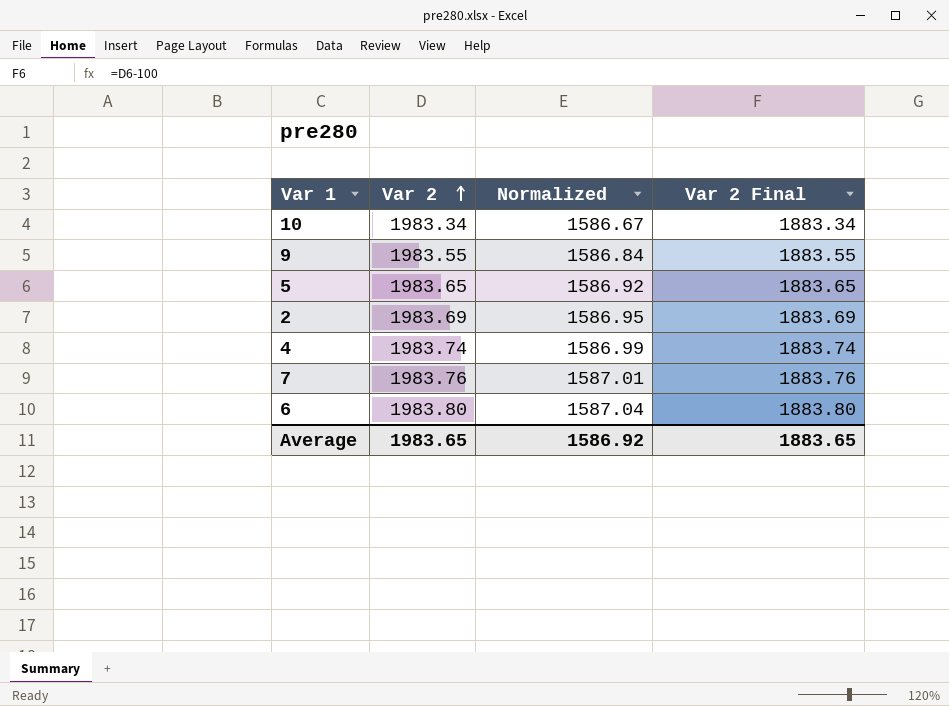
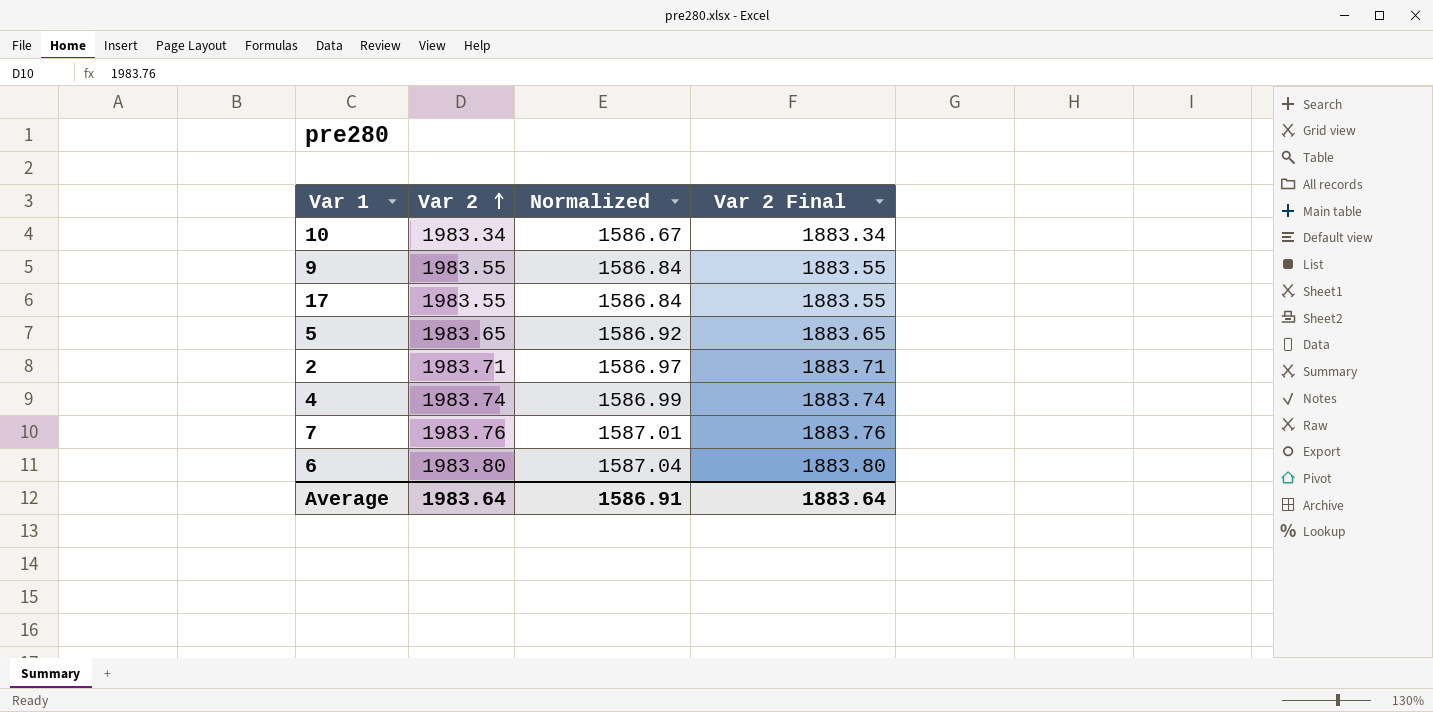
row 17: none -> 1983.55 | 1586.84 | 1883.55
2 | Var 2: 1983.69 -> 1983.71
2 | Normalized: 1586.95 -> 1586.97
2 | Var 2 Final: 1883.69 -> 1883.71
Average | Var 2: 1983.65 -> 1983.64
Average | Normalized: 1586.92 -> 1586.91
Average | Var 2 Final: 1883.65 -> 1883.64

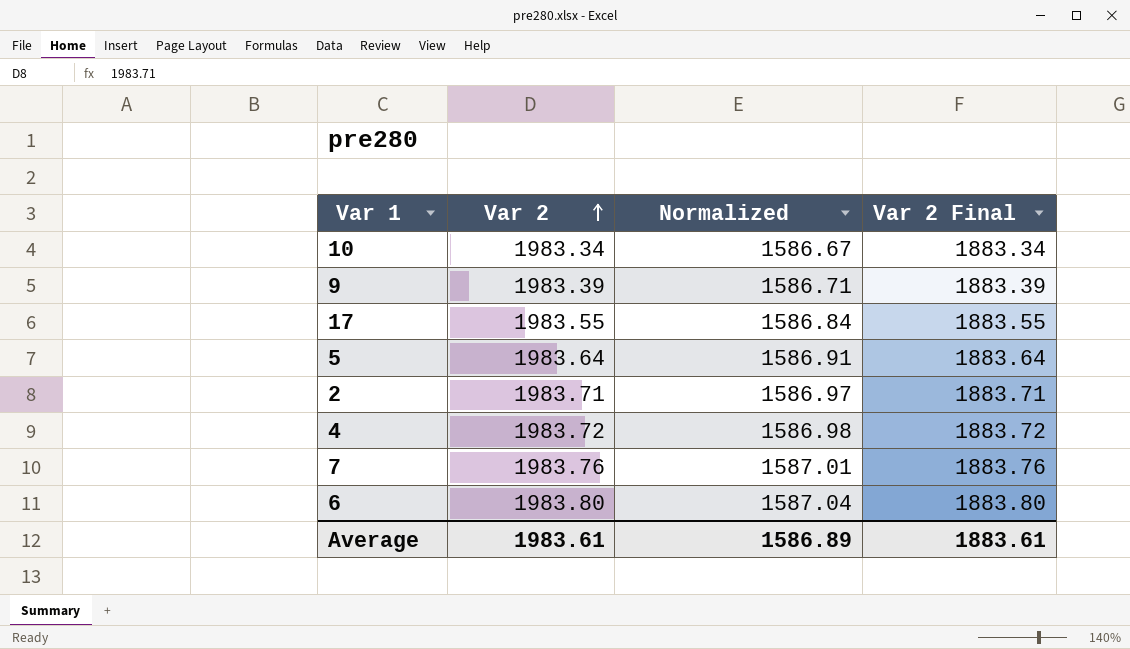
9 | Var 2: 1983.55 -> 1983.39
9 | Normalized: 1586.84 -> 1586.71
9 | Var 2 Final: 1883.55 -> 1883.39
5 | Var 2: 1983.65 -> 1983.64
5 | Normalized: 1586.92 -> 1586.91
5 | Var 2 Final: 1883.65 -> 1883.64
4 | Var 2: 1983.74 -> 1983.72
4 | Normalized: 1586.99 -> 1586.98
4 | Var 2 Final: 1883.74 -> 1883.72
Average | Var 2: 1983.64 -> 1983.61
Average | Normalized: 1586.91 -> 1586.89
Average | Var 2 Final: 1883.64 -> 1883.61

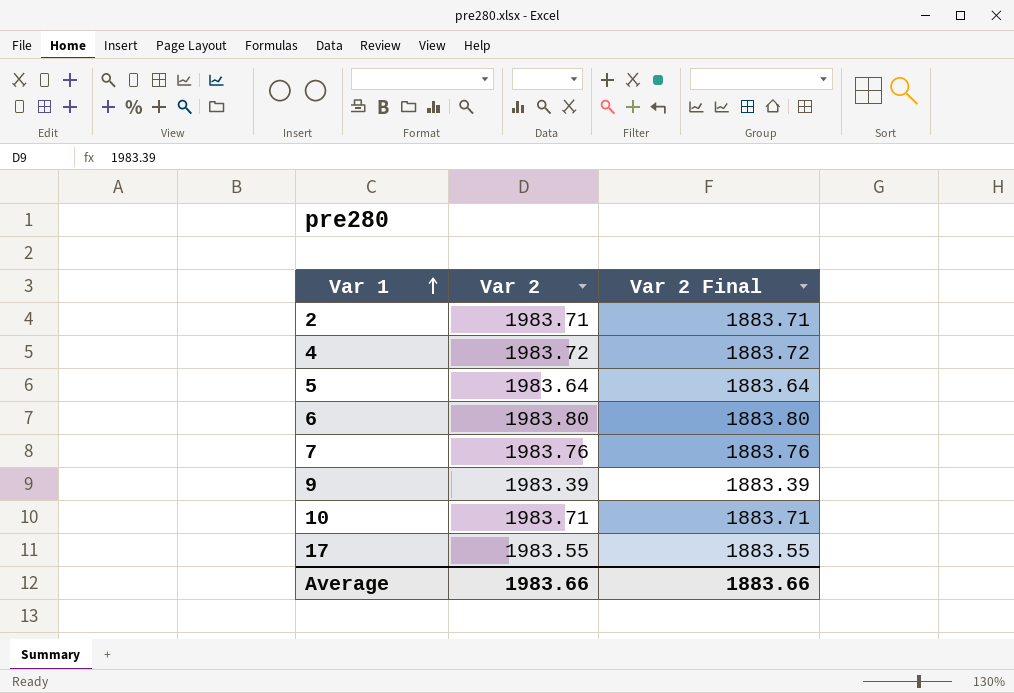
row order: Var 2 ascending -> Var 1 ascending
column Normalized | formula: [Var 2] * 0.8 -> none
10 | Var 2: 1983.34 -> 1983.71
10 | Var 2 Final: 1883.34 -> 1883.71
Average | Var 2: 1983.61 -> 1983.66
Average | Var 2 Final: 1883.61 -> 1883.66

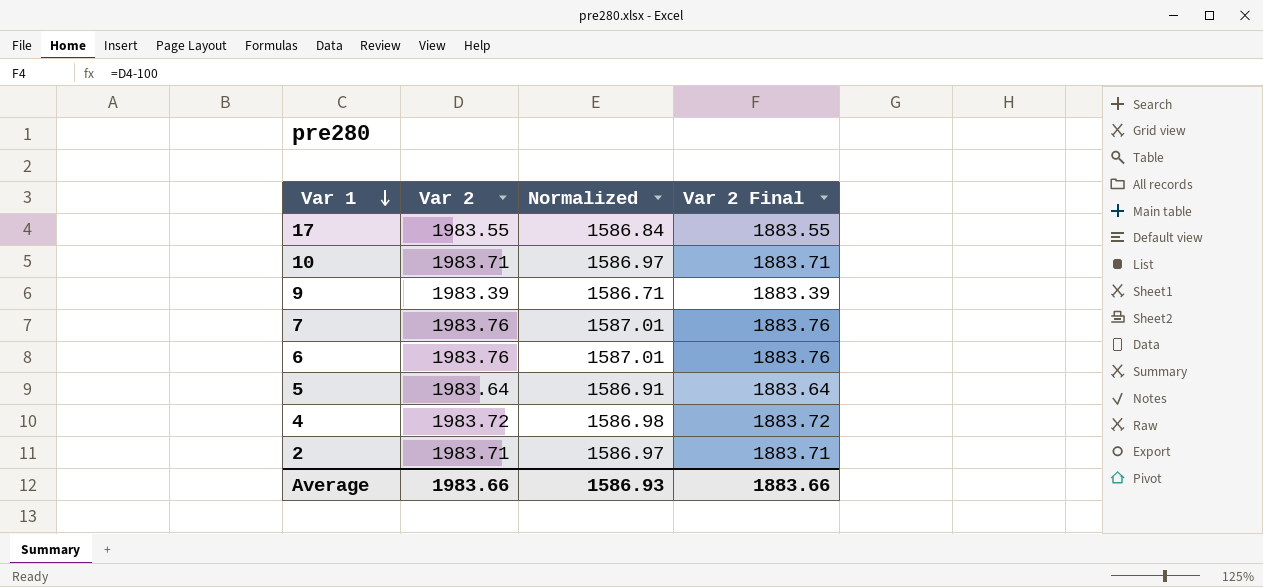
row order: Var 1 ascending -> Var 1 descending
column Normalized | formula: none -> [Var 2] * 0.8
6 | Var 2: 1983.80 -> 1983.76
6 | Var 2 Final: 1883.80 -> 1883.76

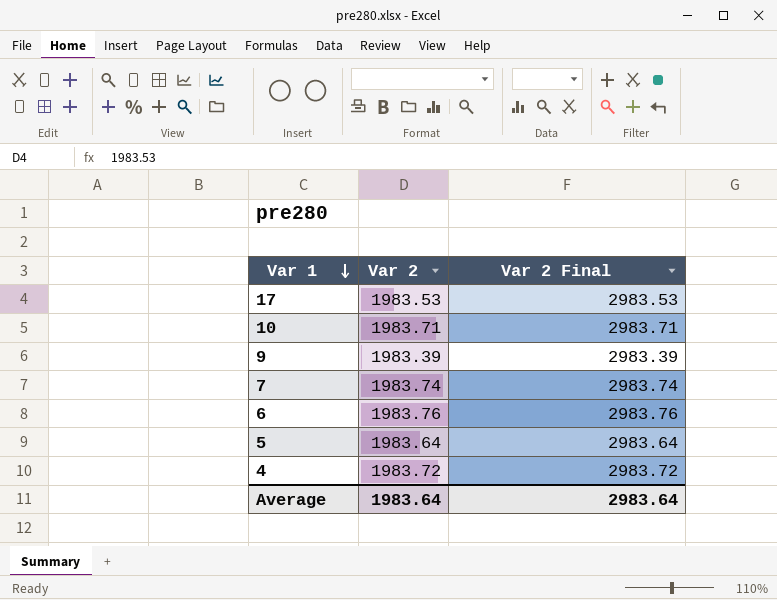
column Normalized | formula: [Var 2] * 0.8 -> none
column Var 2 Final | formula: [Var 2] - 100 -> [Var 2] + 1000
row 2: 1983.71 | 1586.97 | 1883.71 -> none
17 | Var 2: 1983.55 -> 1983.53
7 | Var 2: 1983.76 -> 1983.74
Average | Var 2: 1983.66 -> 1983.64
Average | Var 2 Final: 1883.66 -> 2983.64

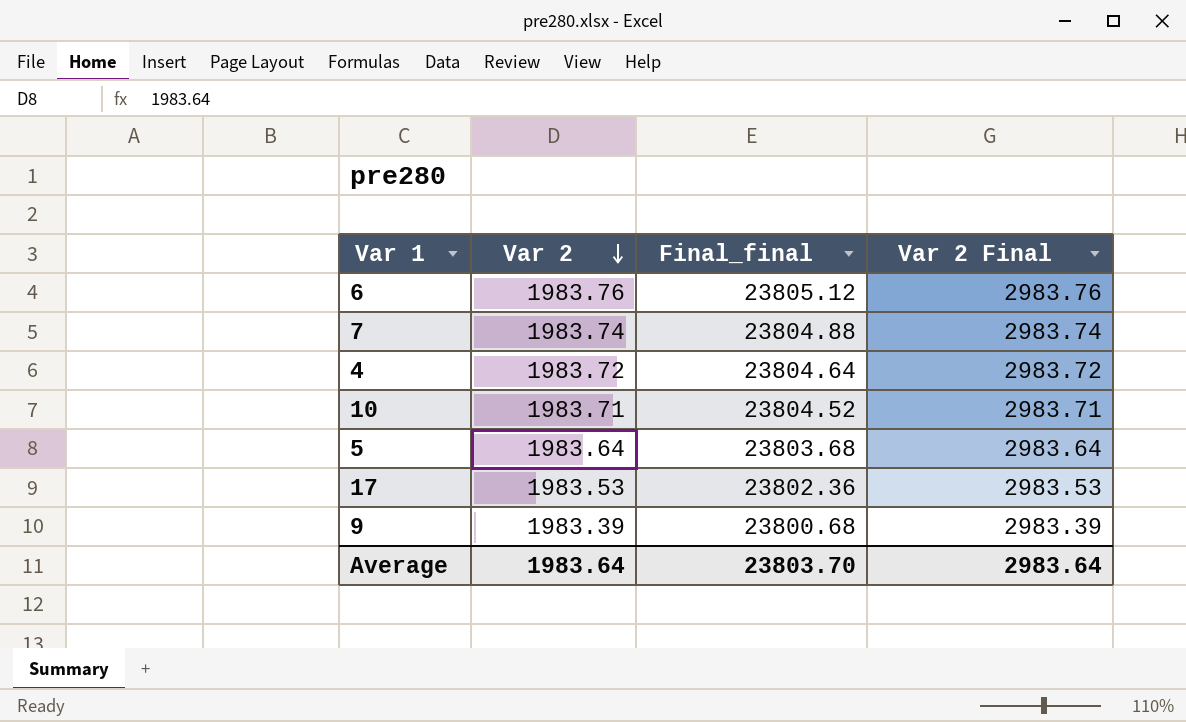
row order: Var 1 descending -> Var 2 descending
column Final_final | formula: none -> [Var 2] * 12

